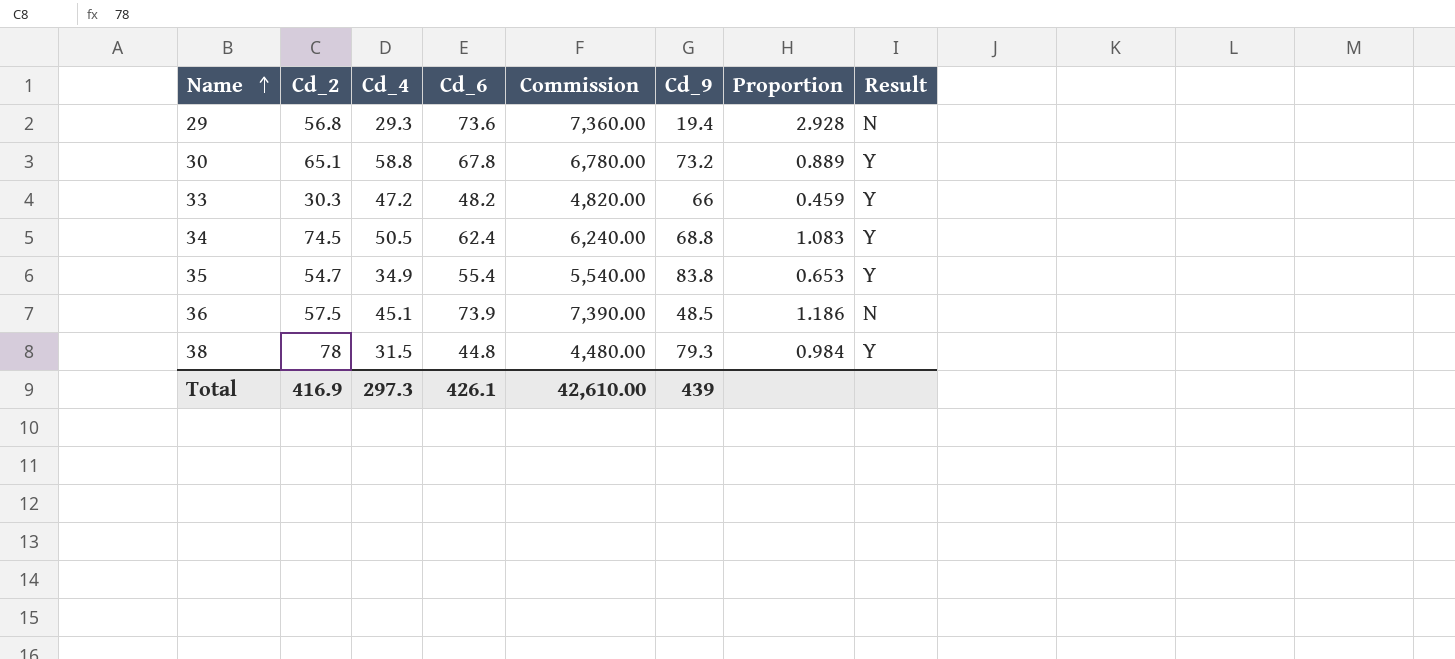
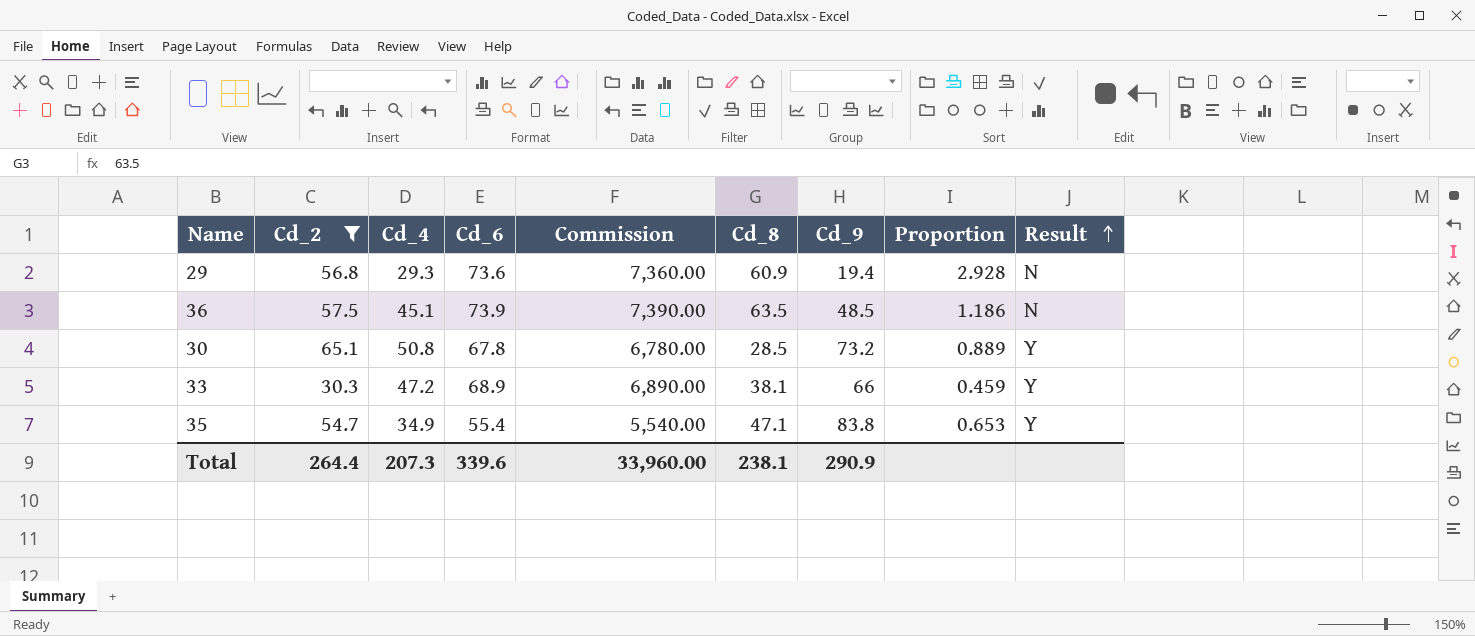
filter: none -> Cd_2 <= 65.1
row order: Name ascending -> Result ascending
column Cd_8 | position: none -> 6
30 | Cd_4: 58.8 -> 50.8
33 | Cd_6: 48.2 -> 68.9
33 | Commission: 4,820.00 -> 6,890.00
Total | Cd_2: 416.9 -> 264.4
Total | Cd_4: 297.3 -> 207.3
Total | Cd_6: 426.1 -> 339.6
Total | Commission: 42,610.00 -> 33,960.00
Total | Cd_9: 439 -> 290.9

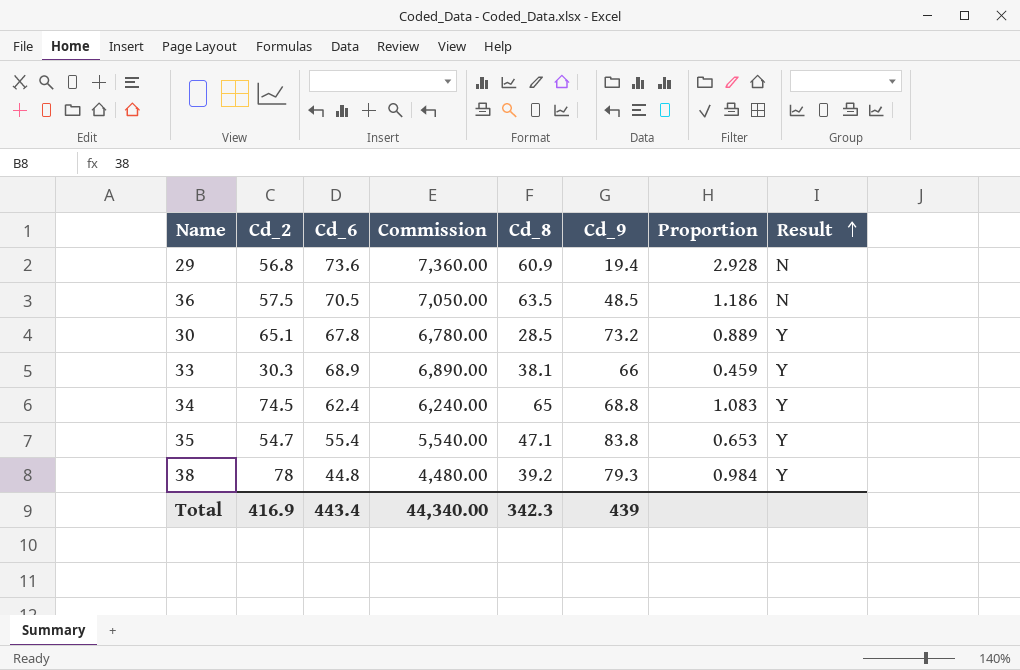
filter: Cd_2 <= 65.1 -> none
column Cd_4 | position: 3 -> none
36 | Cd_6: 73.9 -> 70.5
36 | Commission: 7,390.00 -> 7,050.00
Total | Cd_2: 264.4 -> 416.9
Total | Cd_6: 339.6 -> 443.4
Total | Commission: 33,960.00 -> 44,340.00
Total | Cd_8: 238.1 -> 342.3
Total | Cd_9: 290.9 -> 439

